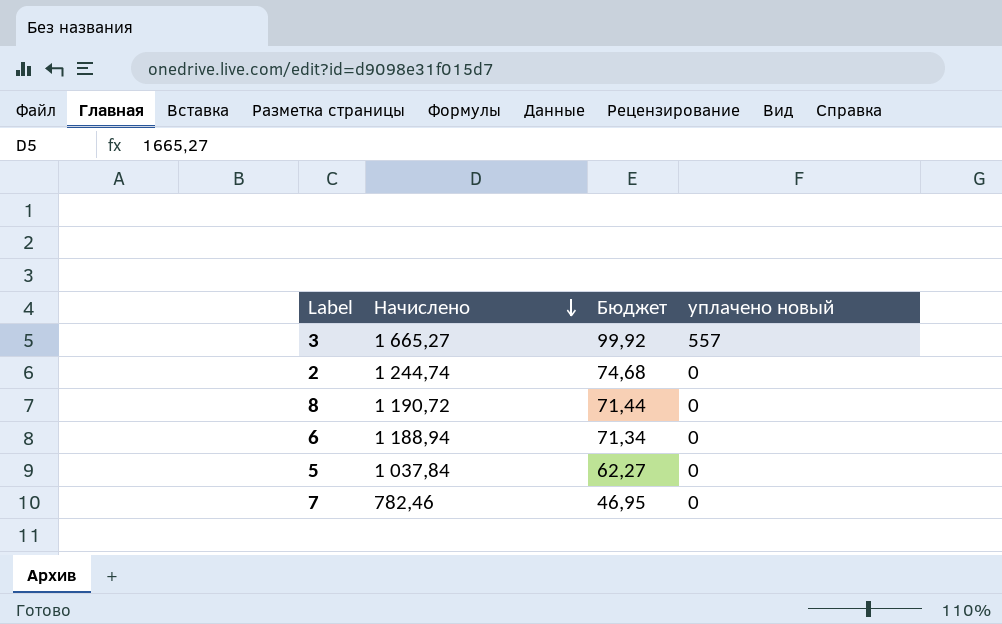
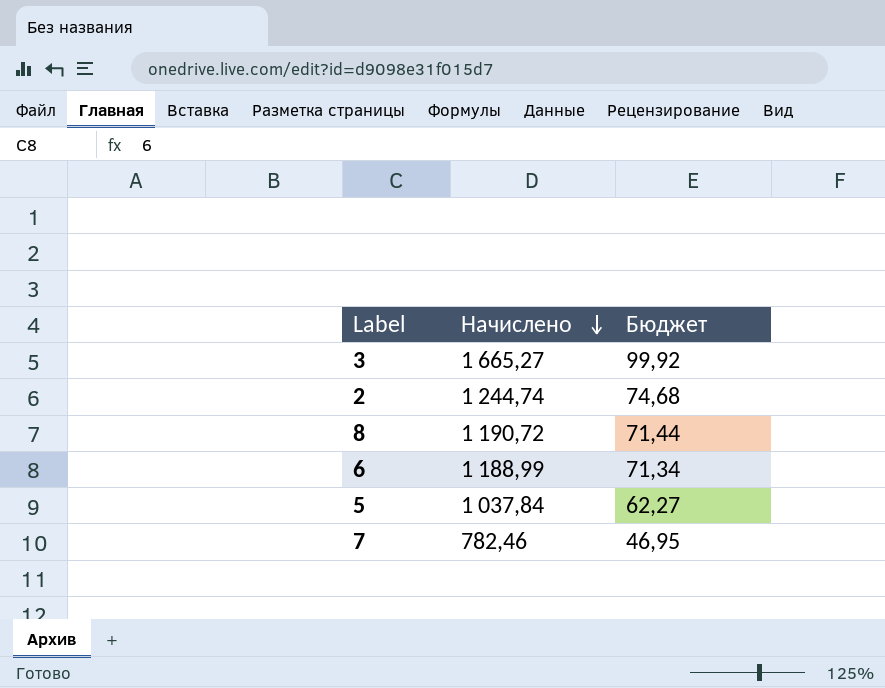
column уплачено новый | position: 4 -> none
6 | Начислено: 1 188,94 -> 1 188,99

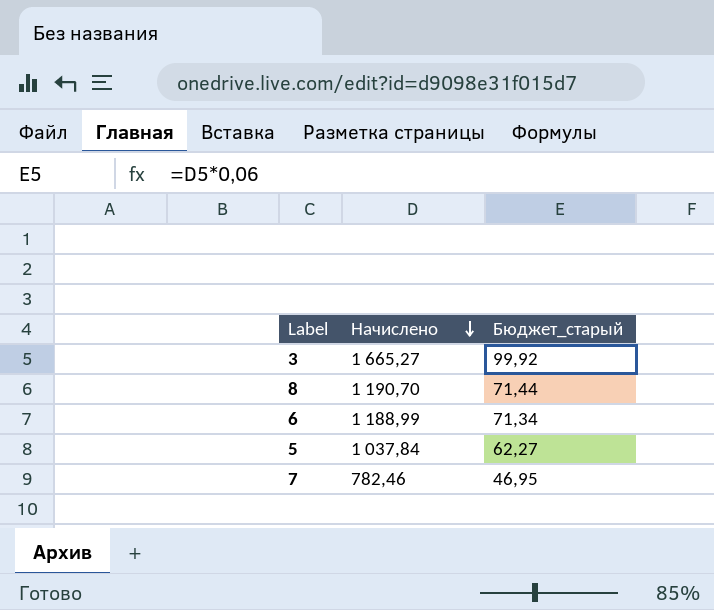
column name: Бюджет -> Бюджет_старый
row 2: 1 244,74 | 74,68 -> none
8 | Начислено: 1 190,72 -> 1 190,70

